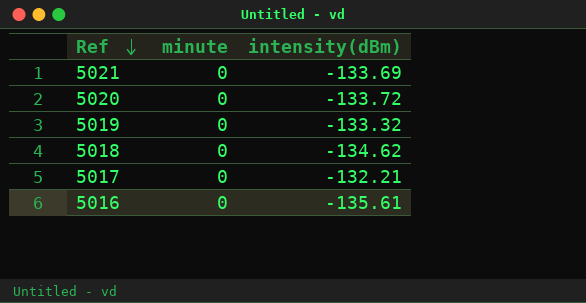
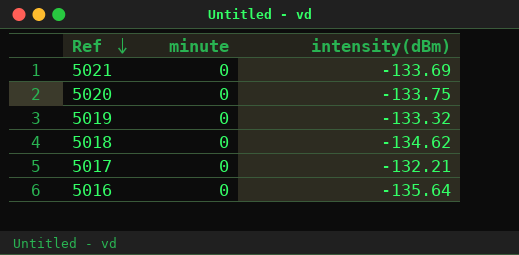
5020 | intensity(dBm): -133.72 -> -133.75
5016 | intensity(dBm): -135.61 -> -135.64

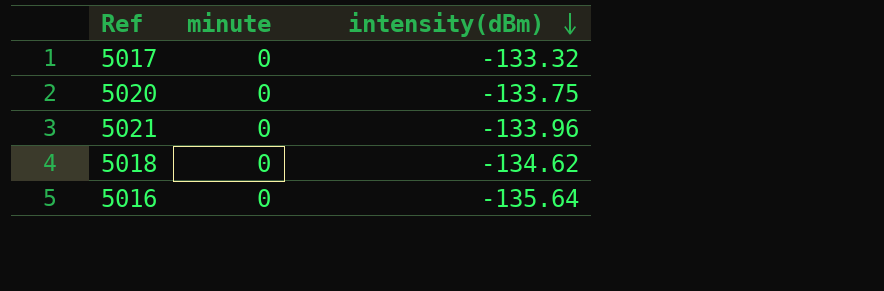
row order: Ref descending -> intensity(dBm) descending
row 5019: 0 | -133.32 -> none
5017 | intensity(dBm): -132.21 -> -133.32
5021 | intensity(dBm): -133.69 -> -133.96

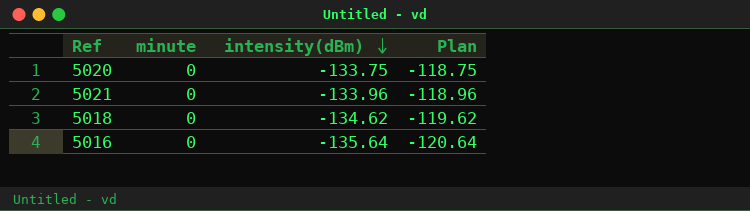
column Plan | formula: none -> [intensity(dBm)] + 15
row 5017: 0 | -133.32 -> none

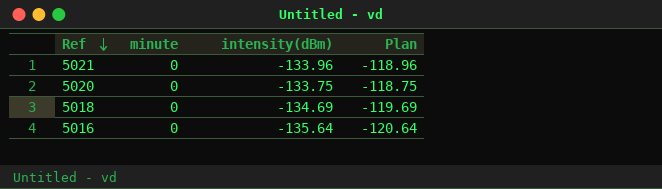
row order: intensity(dBm) descending -> Ref descending
5018 | intensity(dBm): -134.62 -> -134.69
5018 | Plan: -119.62 -> -119.69

